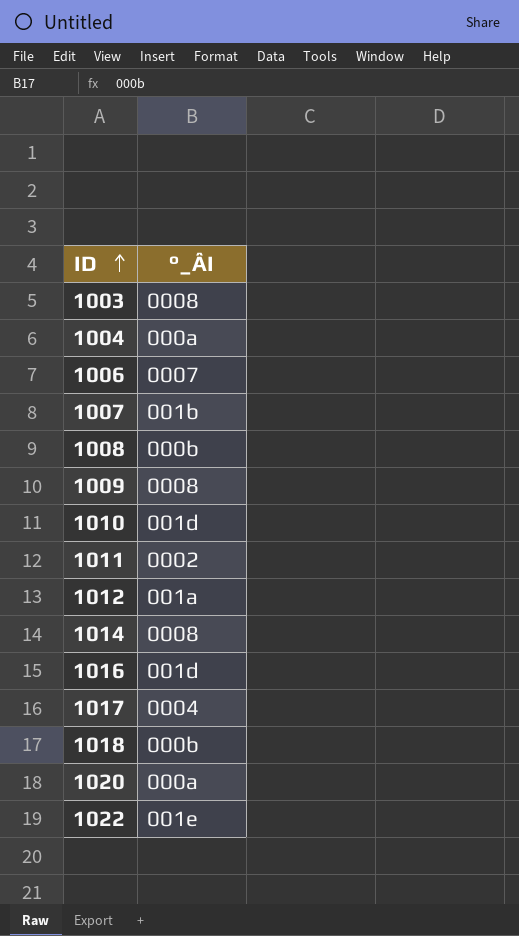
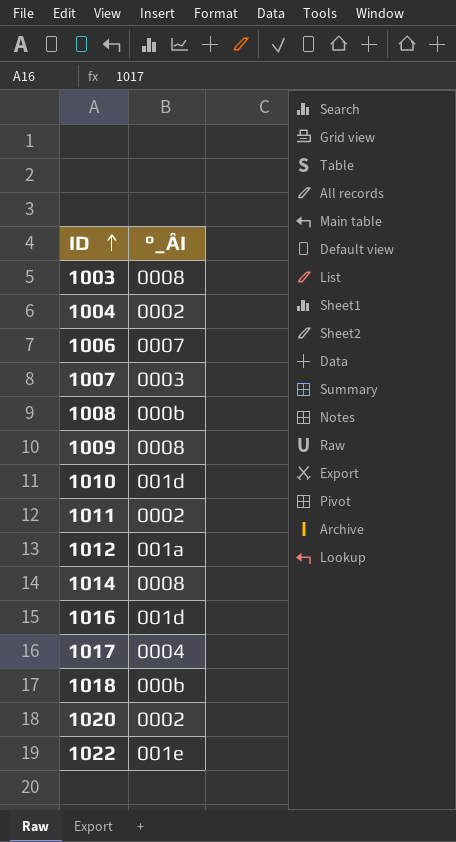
1004 | °_ÂI: 000a -> 0002
1007 | °_ÂI: 001b -> 0003
1020 | °_ÂI: 000a -> 0002

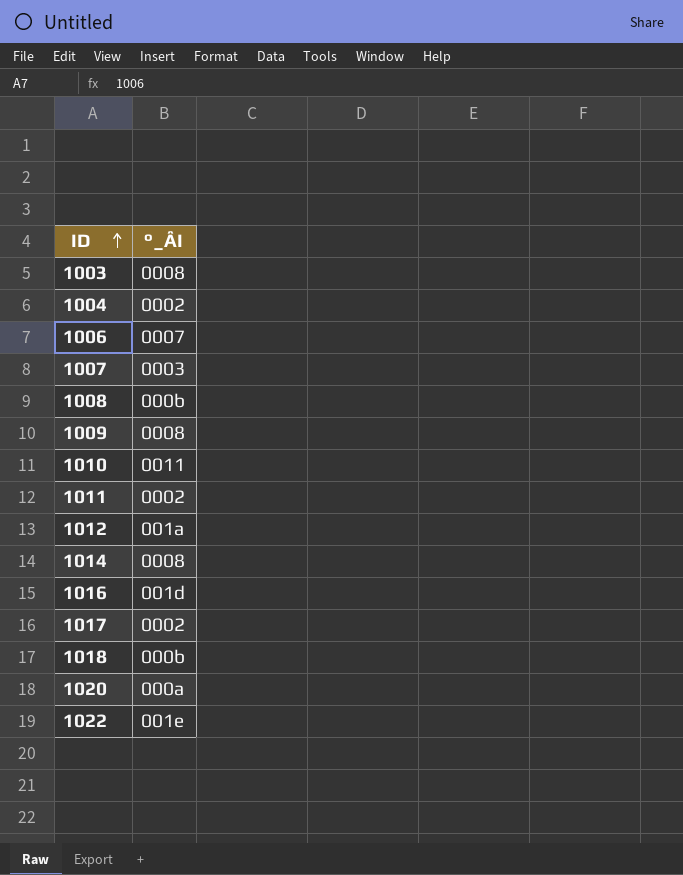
1010 | °_ÂI: 001d -> 0011
1017 | °_ÂI: 0004 -> 0002
1020 | °_ÂI: 0002 -> 000a

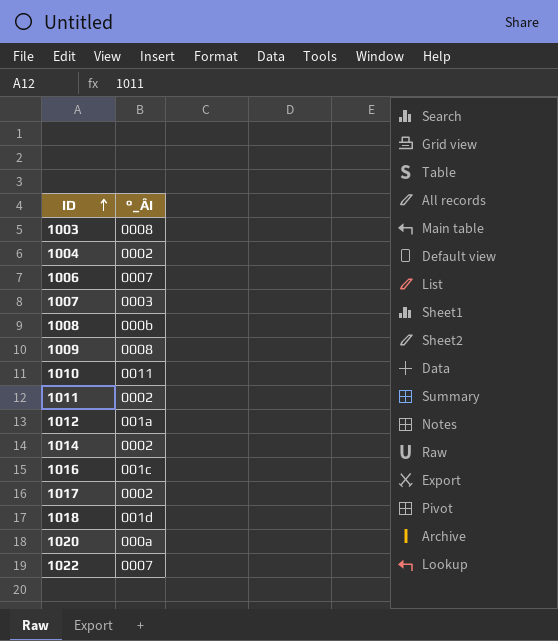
1014 | °_ÂI: 0008 -> 0002
1016 | °_ÂI: 001d -> 001c
1018 | °_ÂI: 000b -> 001d
1022 | °_ÂI: 001e -> 0007

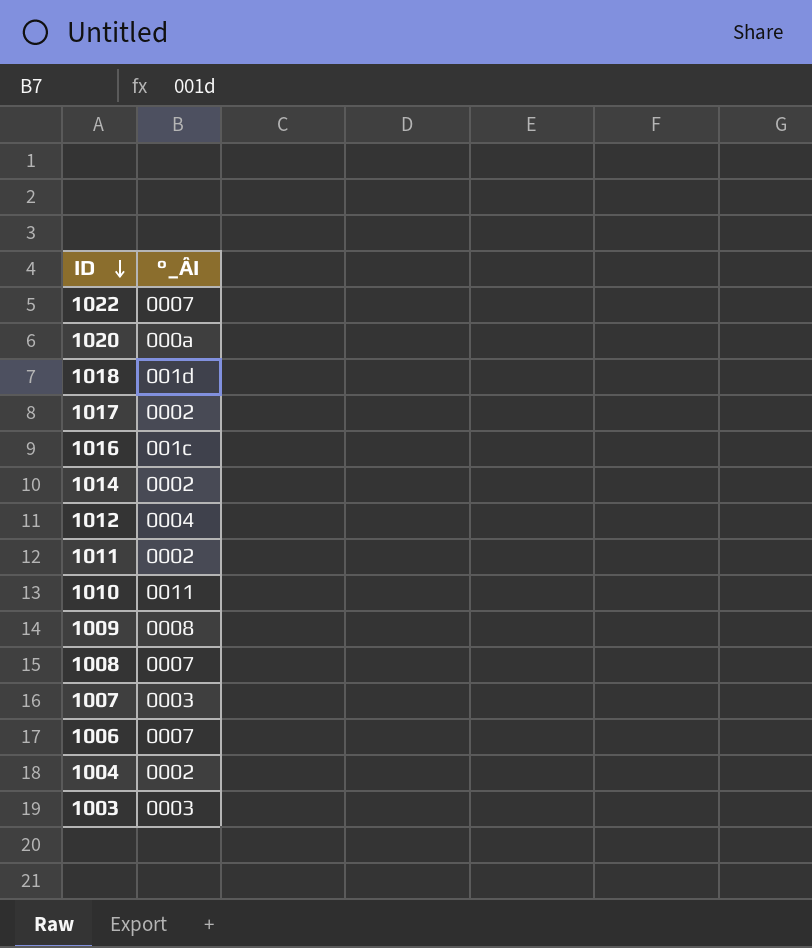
row order: ID ascending -> ID descending
1012 | °_ÂI: 001a -> 0004
1008 | °_ÂI: 000b -> 0007
1003 | °_ÂI: 0008 -> 0003

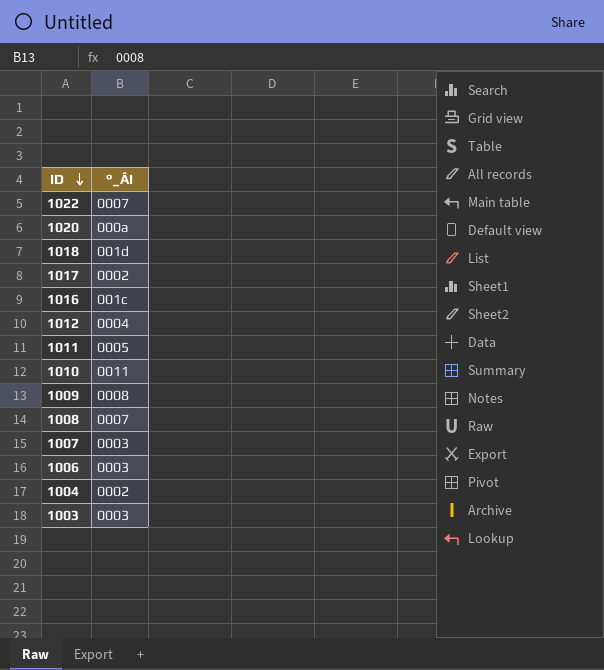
row 1014: 0002 -> none
1011 | °_ÂI: 0002 -> 0005
1006 | °_ÂI: 0007 -> 0003

